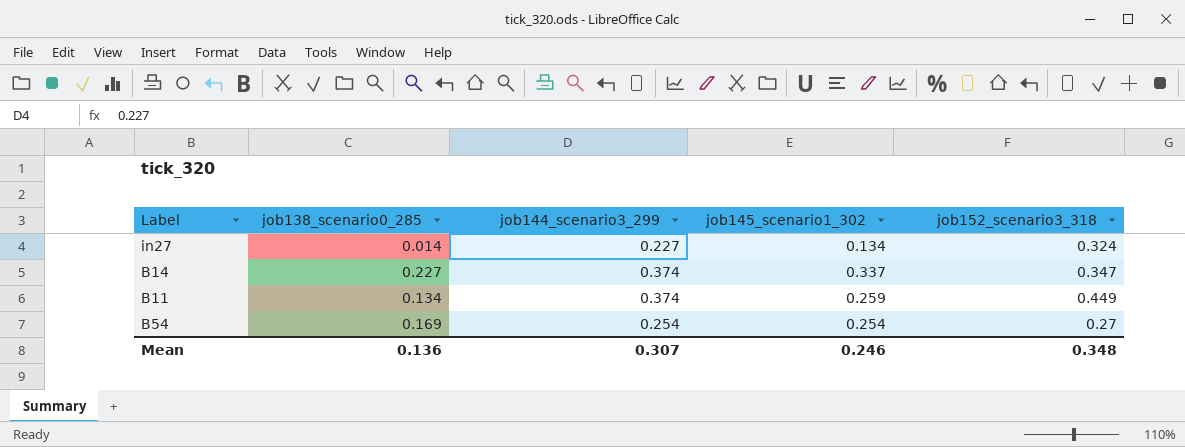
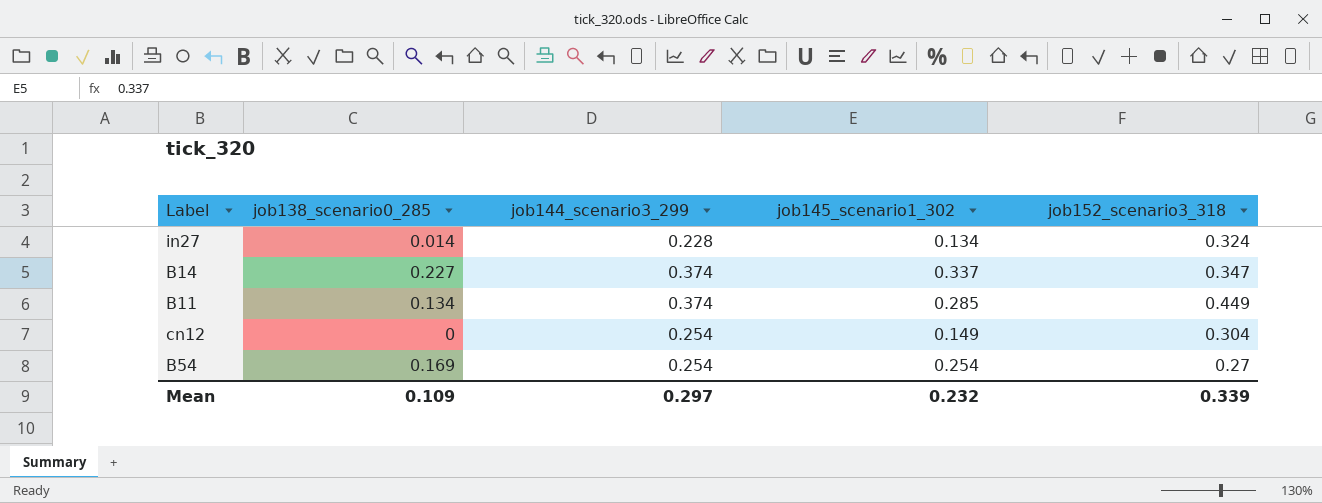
in27 | job144_scenario3_299: 0.227 -> 0.228
B11 | job145_scenario1_302: 0.259 -> 0.285
row cn12: none -> 0 | 0.254 | 0.149 | 0.304
Mean | job138_scenario0_285: 0.136 -> 0.109
Mean | job144_scenario3_299: 0.307 -> 0.297
Mean | job145_scenario1_302: 0.246 -> 0.232
Mean | job152_scenario3_318: 0.348 -> 0.339

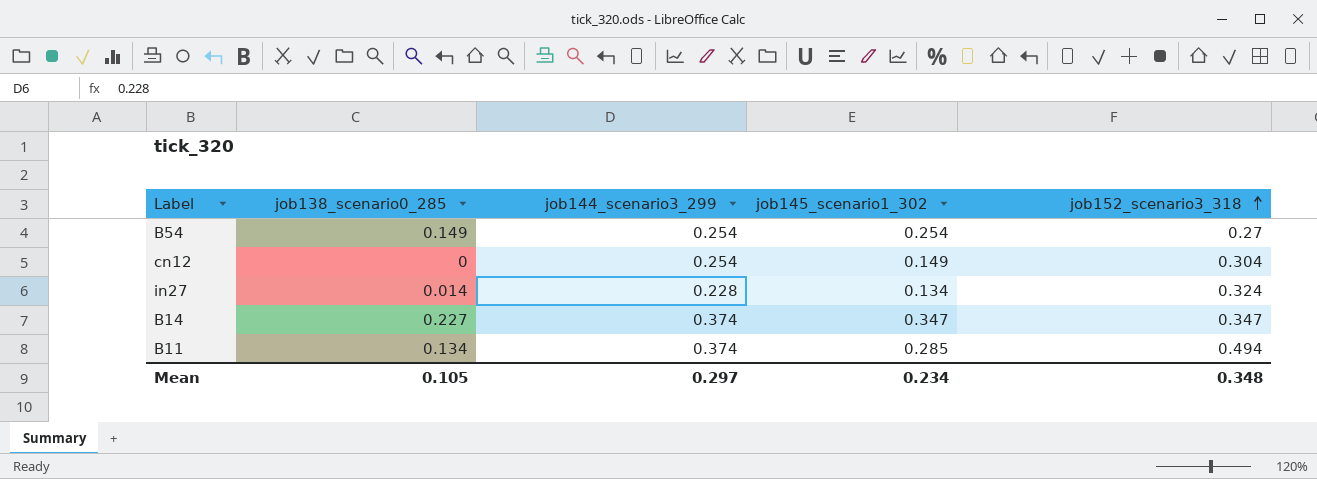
row order: none -> job152_scenario3_318 ascending
B54 | job138_scenario0_285: 0.169 -> 0.149
B14 | job145_scenario1_302: 0.337 -> 0.347
B11 | job152_scenario3_318: 0.449 -> 0.494
Mean | job138_scenario0_285: 0.109 -> 0.105
Mean | job145_scenario1_302: 0.232 -> 0.234
Mean | job152_scenario3_318: 0.339 -> 0.348

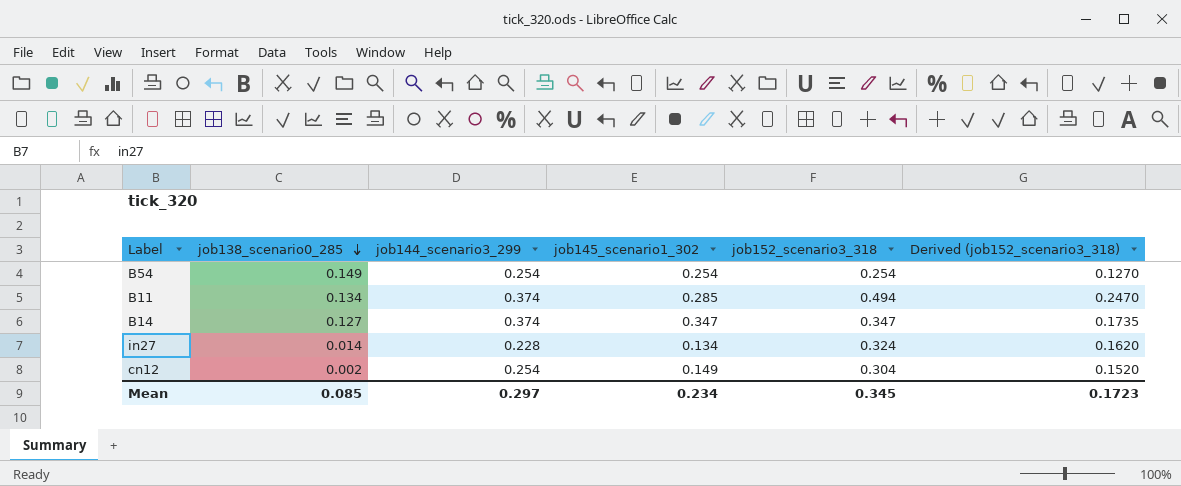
row order: job152_scenario3_318 ascending -> job138_scenario0_285 descending
column Derived (job152_scenario3_318) | formula: none -> [job152_scenario3_318] * 0.5
B54 | job152_scenario3_318: 0.27 -> 0.254
B14 | job138_scenario0_285: 0.227 -> 0.127
cn12 | job138_scenario0_285: 0 -> 0.002
Mean | job138_scenario0_285: 0.105 -> 0.085
Mean | job152_scenario3_318: 0.348 -> 0.345

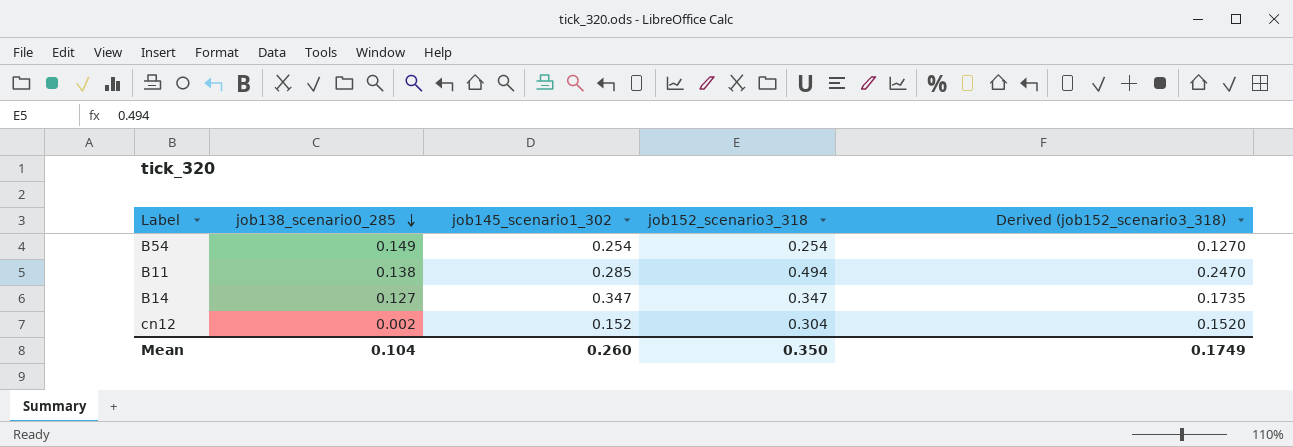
column job144_scenario3_299 | position: 3 -> none
row in27: 0.014 | 0.228 | 0.134 | 0.324 | 0.1620 -> none
B11 | job138_scenario0_285: 0.134 -> 0.138
cn12 | job145_scenario1_302: 0.149 -> 0.152
Mean | job138_scenario0_285: 0.085 -> 0.104
Mean | job145_scenario1_302: 0.234 -> 0.260
Mean | job152_scenario3_318: 0.345 -> 0.350
Mean | Derived (job152_scenario3_318): 0.1723 -> 0.1749

